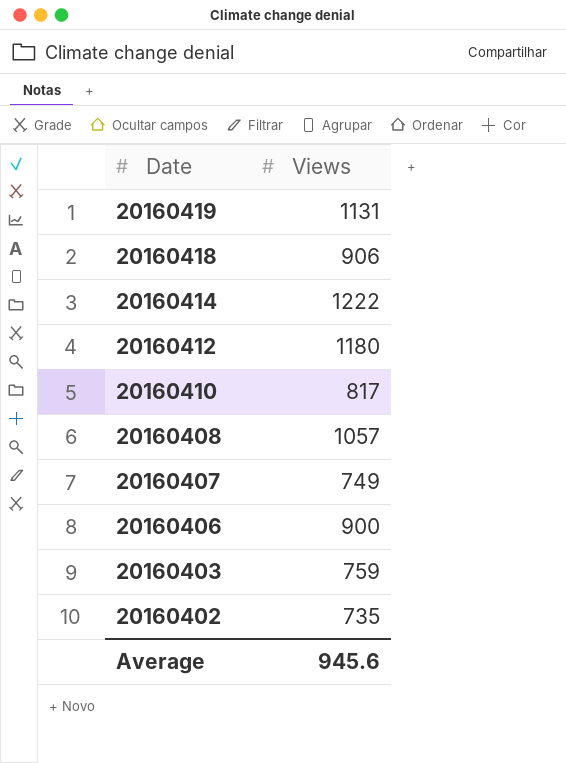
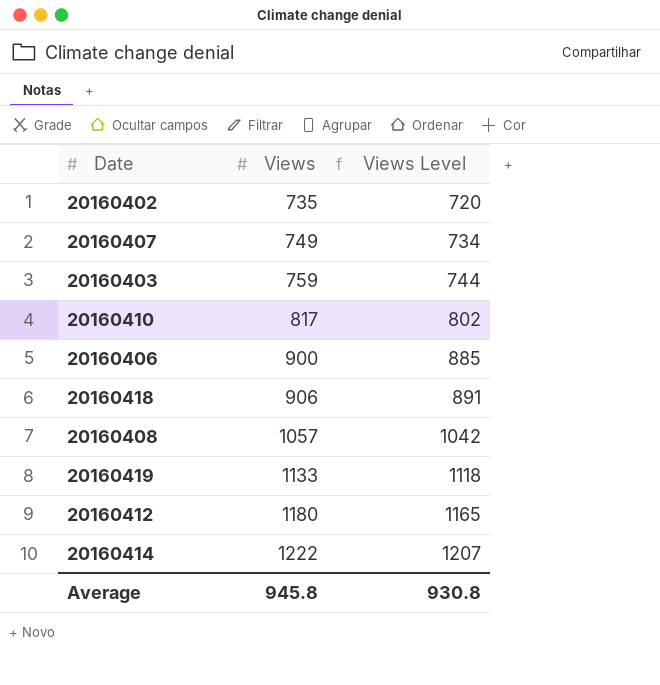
row order: Date descending -> Views ascending
column Views Level | formula: none -> [Views] - 15
20160419 | Views: 1131 -> 1133
Average | Views: 945.6 -> 945.8

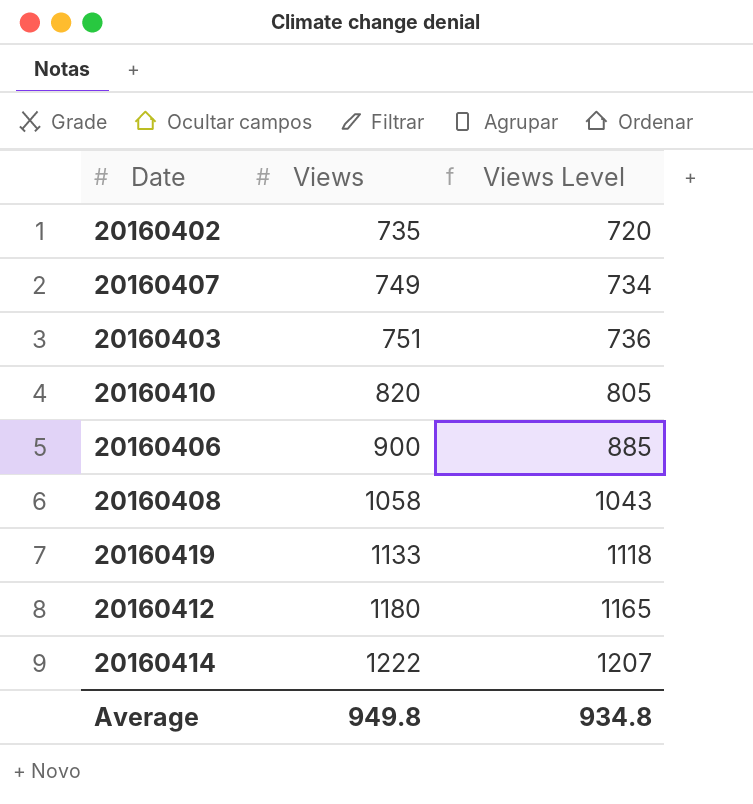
row 20160418: 906 | 891 -> none
20160403 | Views: 759 -> 751
20160403 | Views Level: 744 -> 736
20160410 | Views: 817 -> 820
20160410 | Views Level: 802 -> 805
20160408 | Views: 1057 -> 1058
20160408 | Views Level: 1042 -> 1043
Average | Views: 945.8 -> 949.8
Average | Views Level: 930.8 -> 934.8

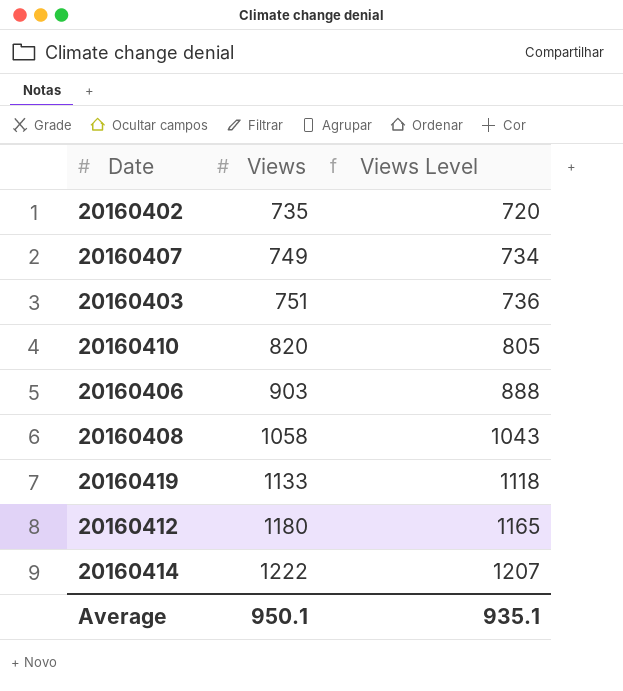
20160406 | Views: 900 -> 903
20160406 | Views Level: 885 -> 888
Average | Views: 949.8 -> 950.1
Average | Views Level: 934.8 -> 935.1

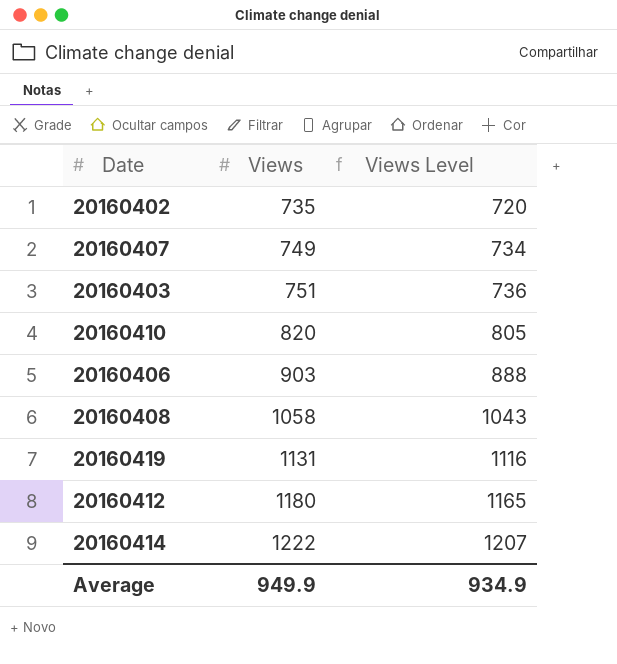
20160419 | Views: 1133 -> 1131
20160419 | Views Level: 1118 -> 1116
Average | Views: 950.1 -> 949.9
Average | Views Level: 935.1 -> 934.9

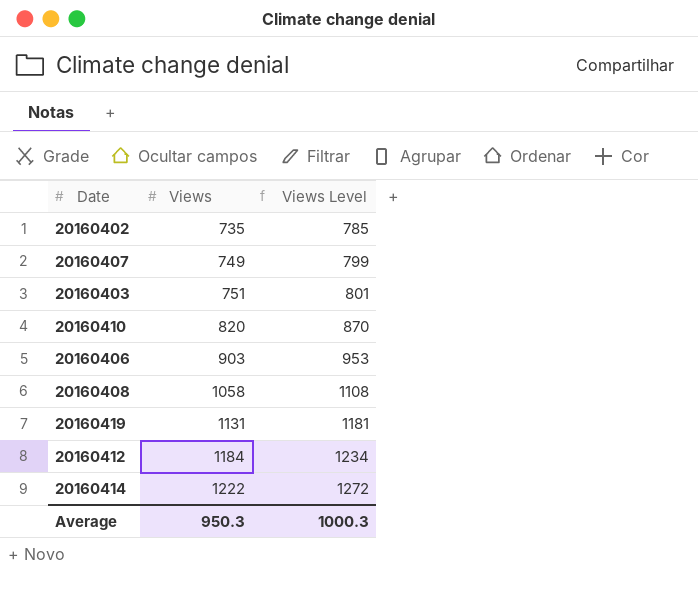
column Views Level | formula: [Views] - 15 -> [Views] + 50
20160412 | Views: 1180 -> 1184
Average | Views: 949.9 -> 950.3
Average | Views Level: 934.9 -> 1000.3

